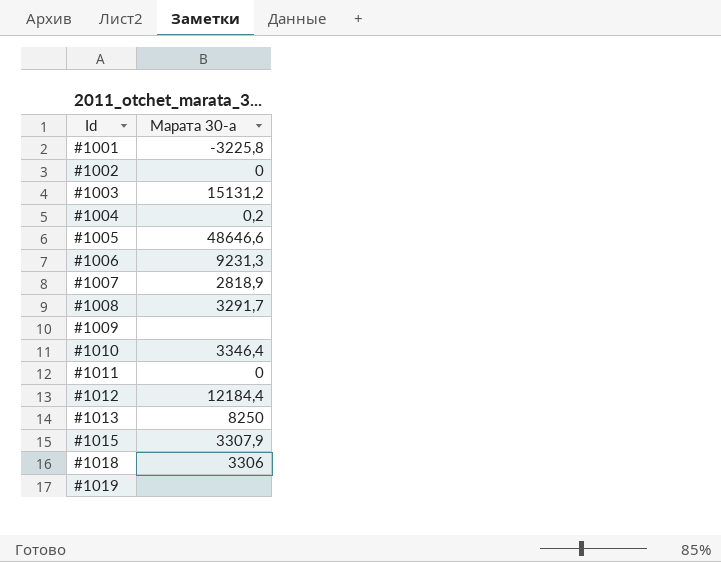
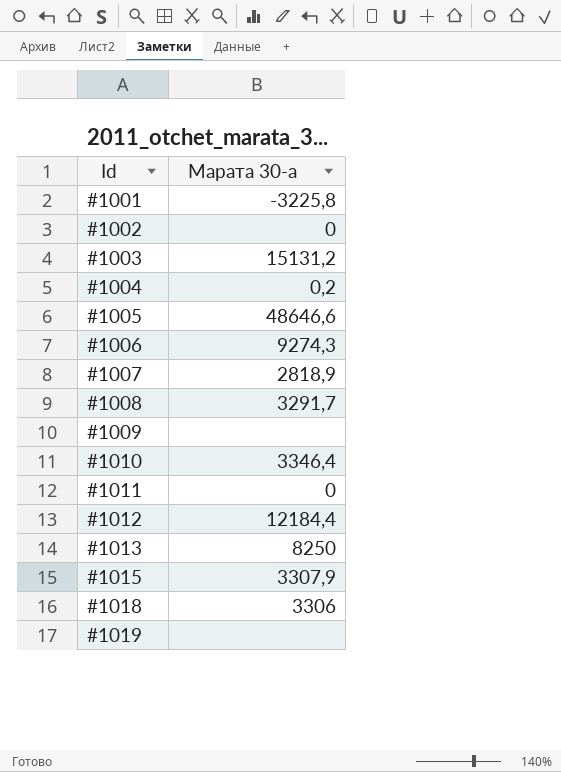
#1006 | Марата 30-а: 9231,3 -> 9274,3

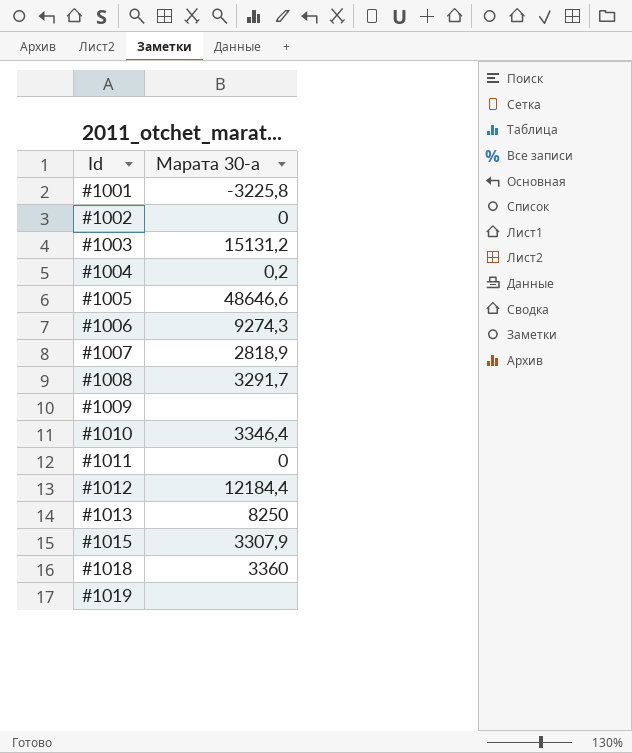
#1018 | Марата 30-а: 3306 -> 3360

